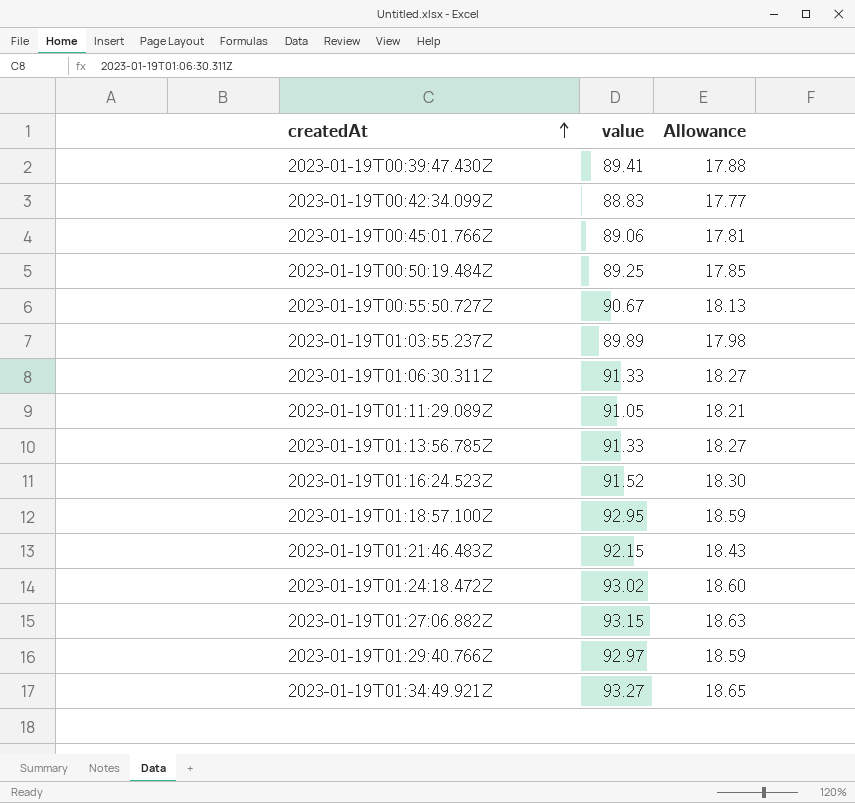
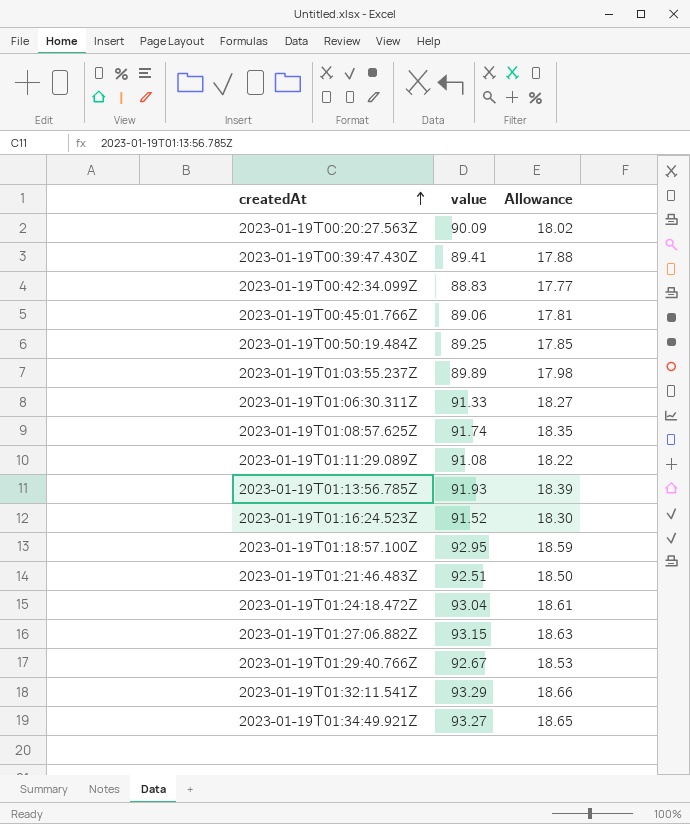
row 2023-01-19T00:55:50.727Z: 90.67 | 18.13 -> none
row 2023-01-19T00:20:27.563Z: none -> 90.09 | 18.02
row 2023-01-19T01:08:57.625Z: none -> 91.74 | 18.35
2023-01-19T01:11:29.089Z | value: 91.05 -> 91.08
2023-01-19T01:11:29.089Z | Allowance: 18.21 -> 18.22
2023-01-19T01:13:56.785Z | value: 91.33 -> 91.93
2023-01-19T01:13:56.785Z | Allowance: 18.27 -> 18.39
2023-01-19T01:21:46.483Z | value: 92.15 -> 92.51
2023-01-19T01:21:46.483Z | Allowance: 18.43 -> 18.50
2023-01-19T01:24:18.472Z | value: 93.02 -> 93.04
2023-01-19T01:24:18.472Z | Allowance: 18.60 -> 18.61
2023-01-19T01:29:40.766Z | value: 92.97 -> 92.67
2023-01-19T01:29:40.766Z | Allowance: 18.59 -> 18.53
row 2023-01-19T01:32:11.541Z: none -> 93.29 | 18.66

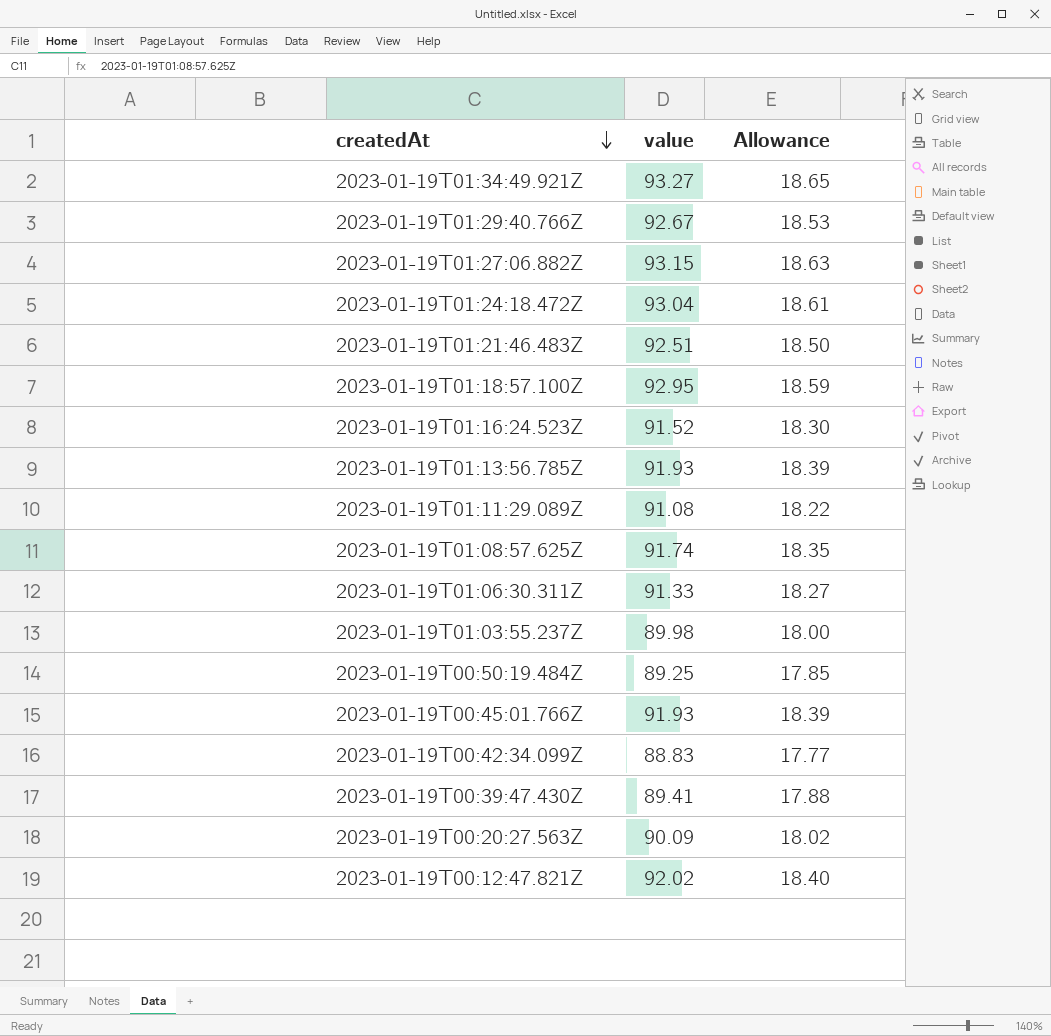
row order: createdAt ascending -> createdAt descending
row 2023-01-19T01:32:11.541Z: 93.29 | 18.66 -> none
2023-01-19T01:03:55.237Z | value: 89.89 -> 89.98
2023-01-19T01:03:55.237Z | Allowance: 17.98 -> 18.00
2023-01-19T00:45:01.766Z | value: 89.06 -> 91.93
2023-01-19T00:45:01.766Z | Allowance: 17.81 -> 18.39
row 2023-01-19T00:12:47.821Z: none -> 92.02 | 18.40

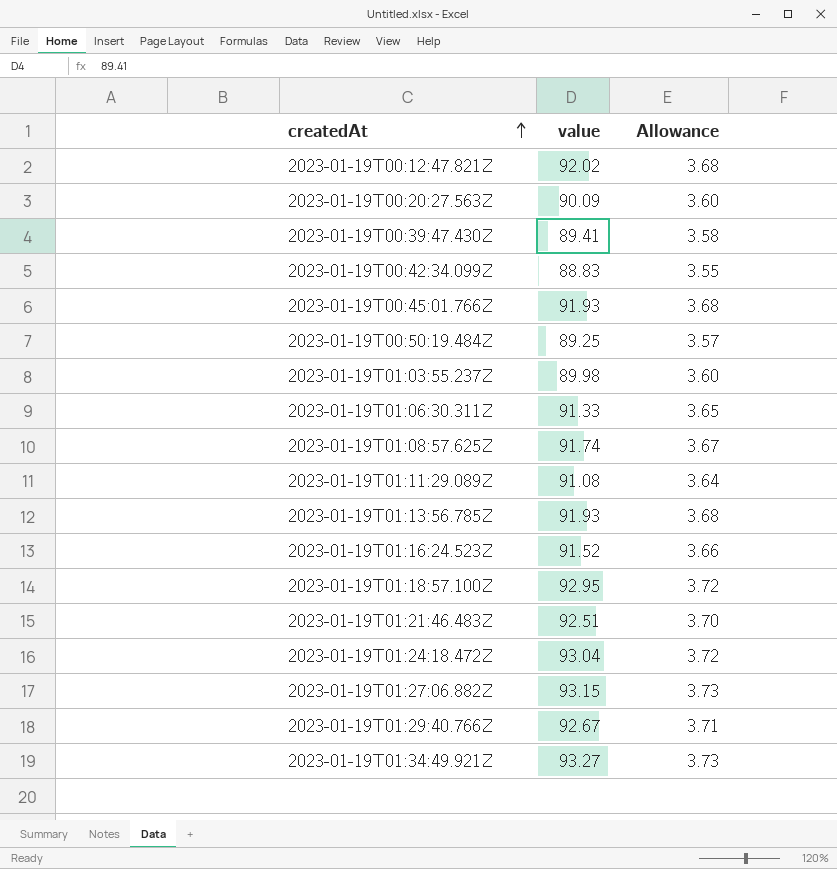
row order: createdAt descending -> createdAt ascending
column Allowance | formula: [value] * 0.2 -> [value] * 0.04

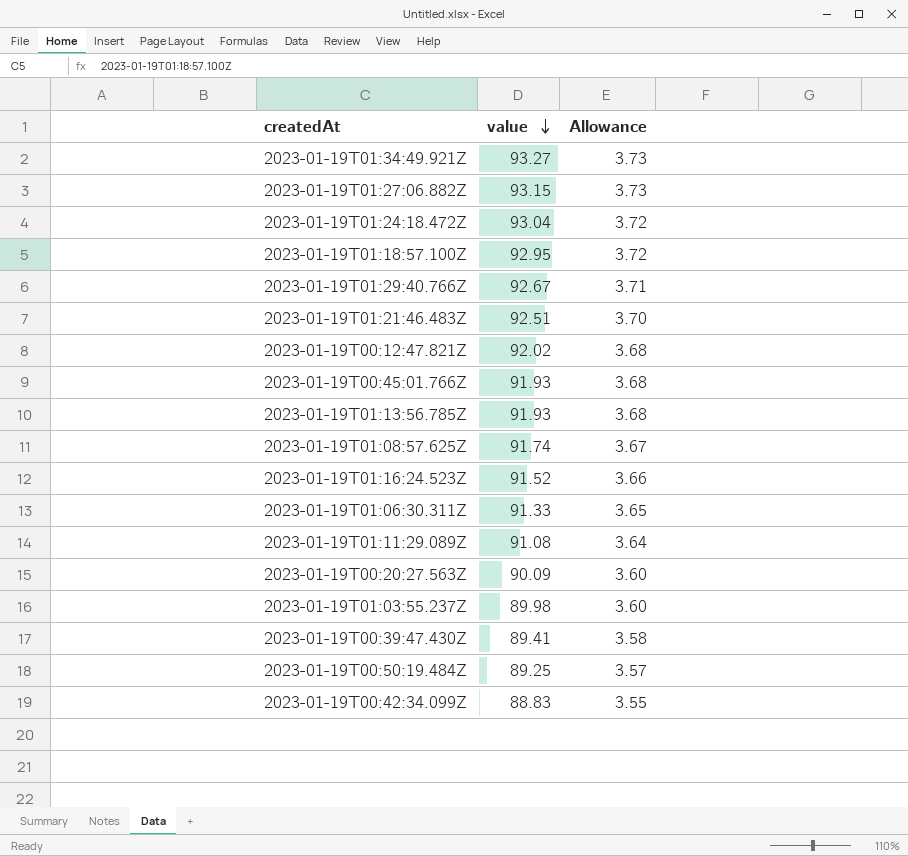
row order: createdAt ascending -> value descending

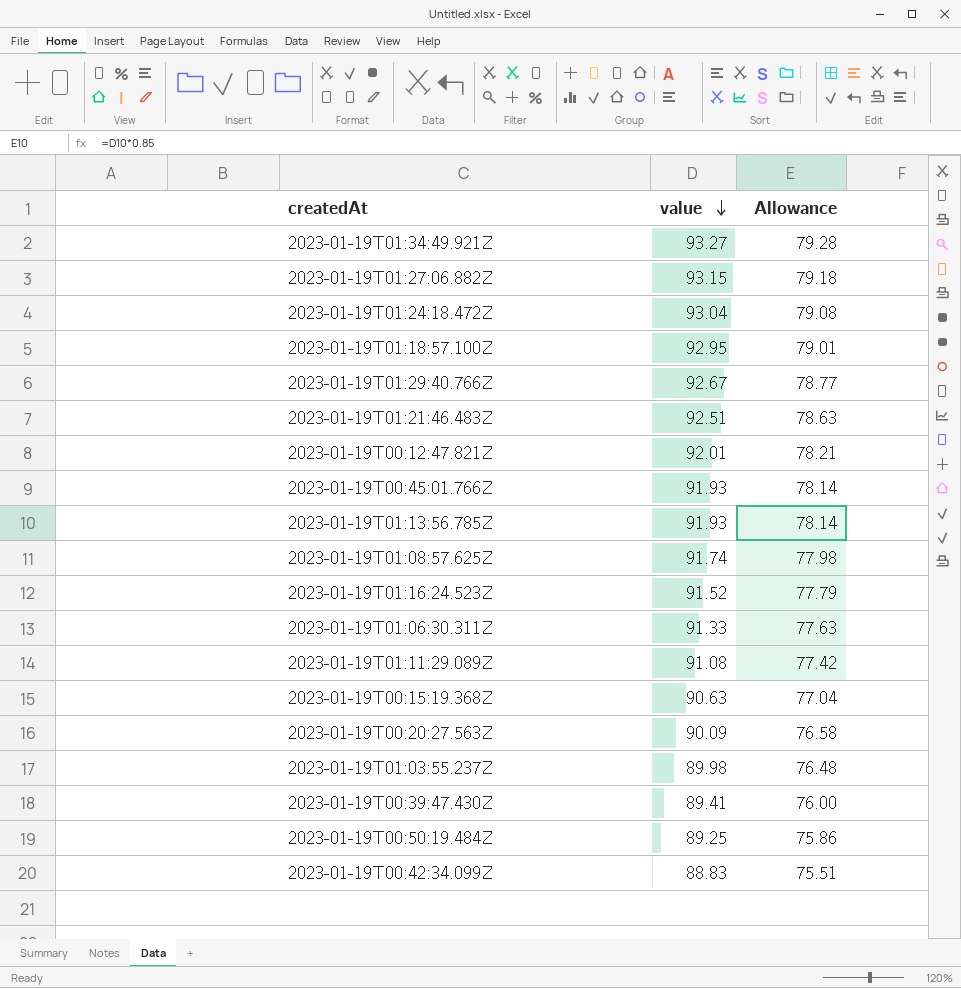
column Allowance | formula: [value] * 0.04 -> [value] * 0.85
2023-01-19T00:12:47.821Z | value: 92.02 -> 92.01
row 2023-01-19T00:15:19.368Z: none -> 90.63 | 77.04

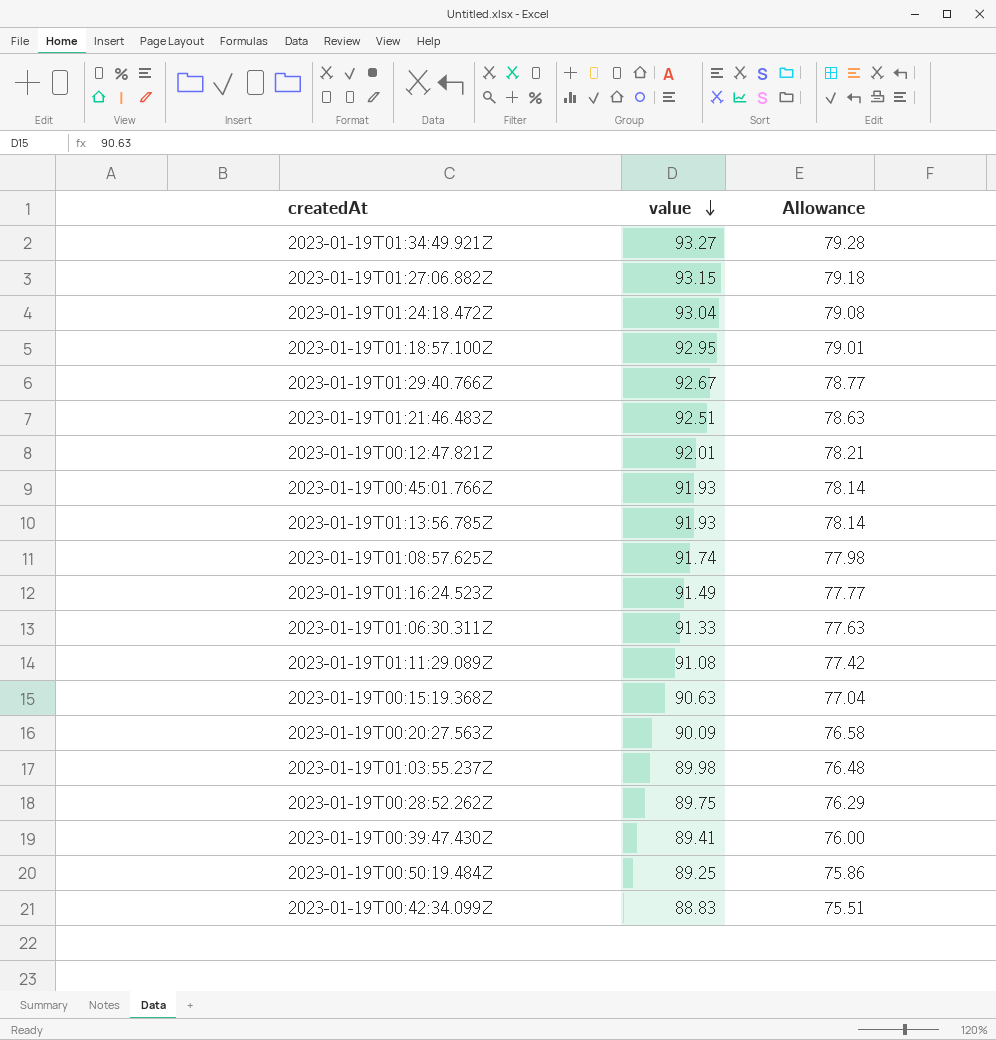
2023-01-19T01:16:24.523Z | value: 91.52 -> 91.49
2023-01-19T01:16:24.523Z | Allowance: 77.79 -> 77.77
row 2023-01-19T00:28:52.262Z: none -> 89.75 | 76.29

